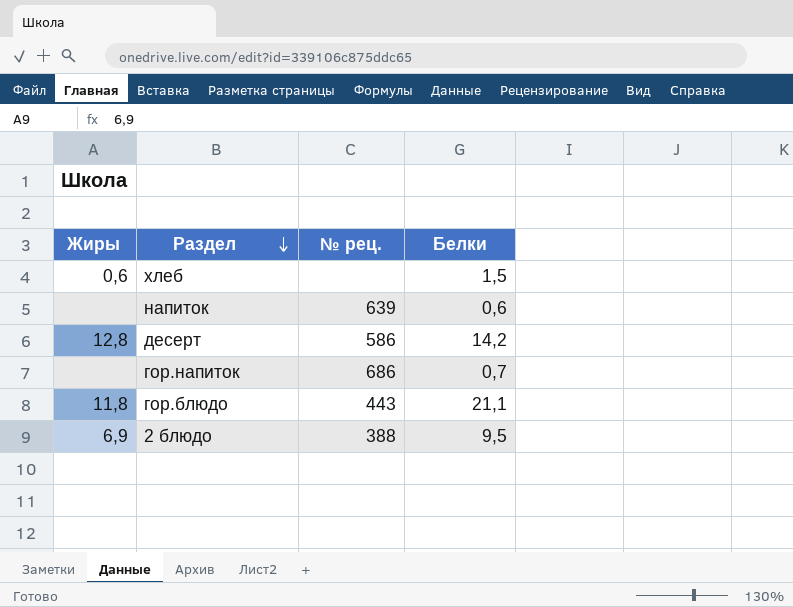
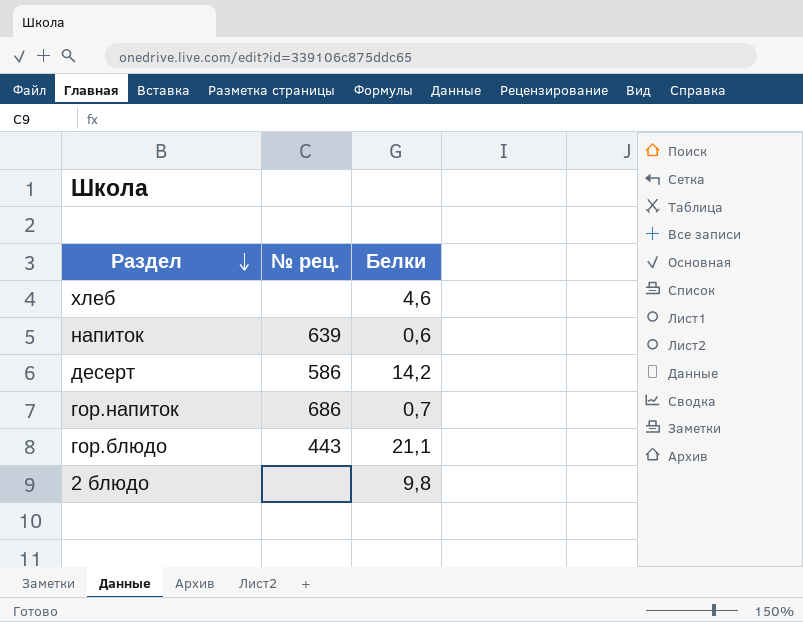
column Жиры | position: 1 -> none
хлеб | Белки: 1,5 -> 4,6
2 блюдо | № рец.: 388 -> none
2 блюдо | Белки: 9,5 -> 9,8

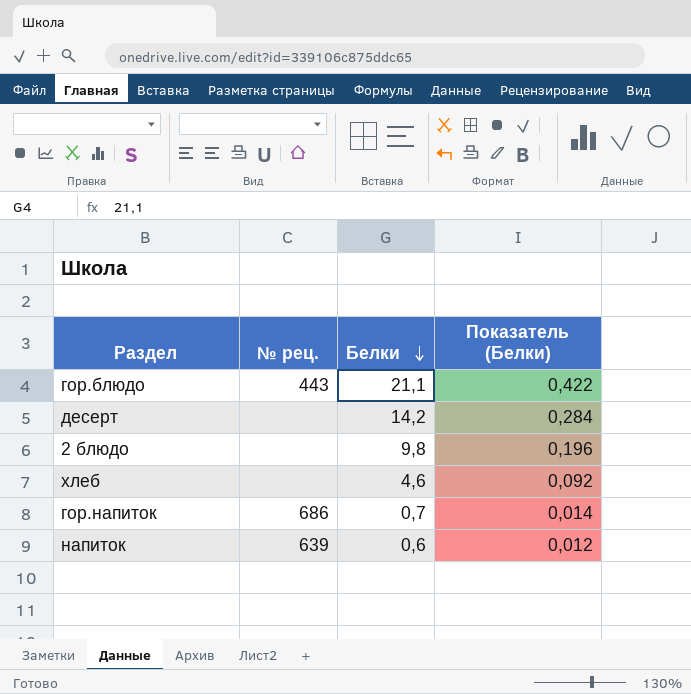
row order: Раздел descending -> Белки descending
column Показатель (Белки) | formula: none -> [Белки] * 0,02
десерт | № рец.: 586 -> none

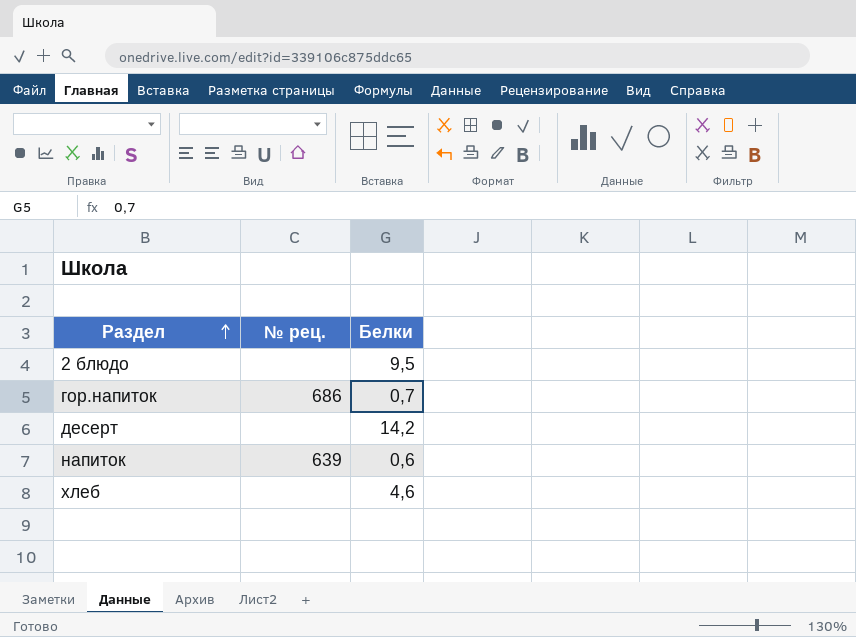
row order: Белки descending -> Раздел ascending
column Показатель (Белки) | formula: [Белки] * 0,02 -> none
row гор.блюдо: 443 | 21,1 | 0,422 -> none
2 блюдо | Белки: 9,8 -> 9,5

